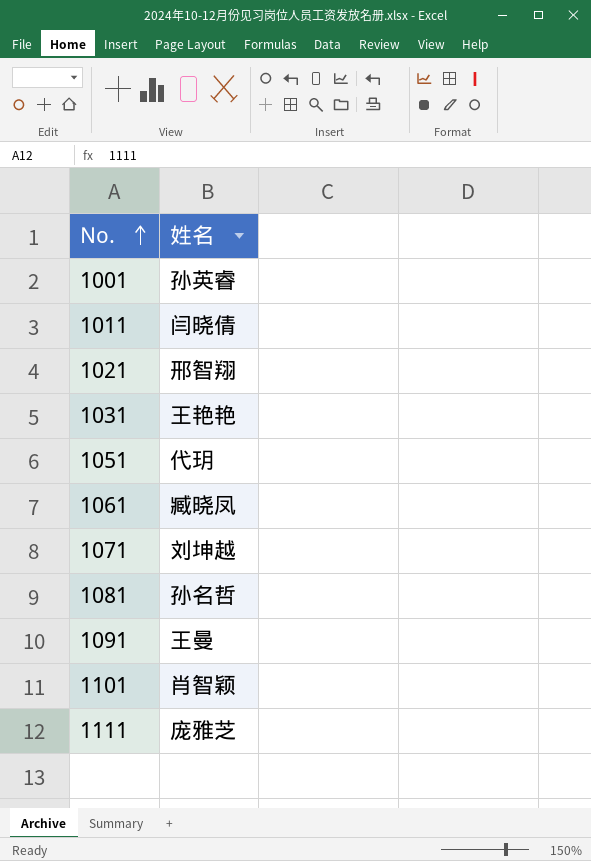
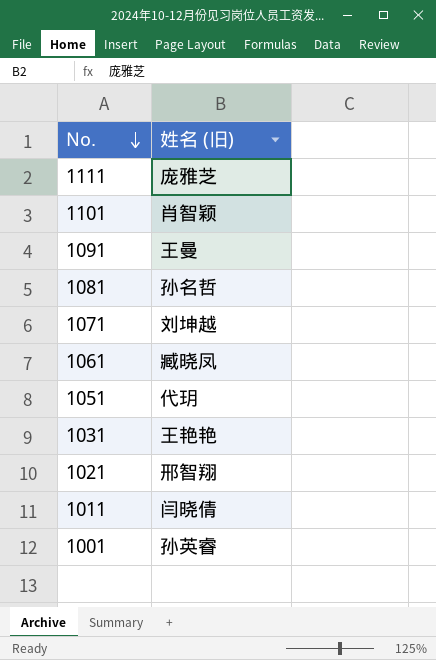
row order: No. ascending -> No. descending
column name: 姓名 -> 姓名 (旧)

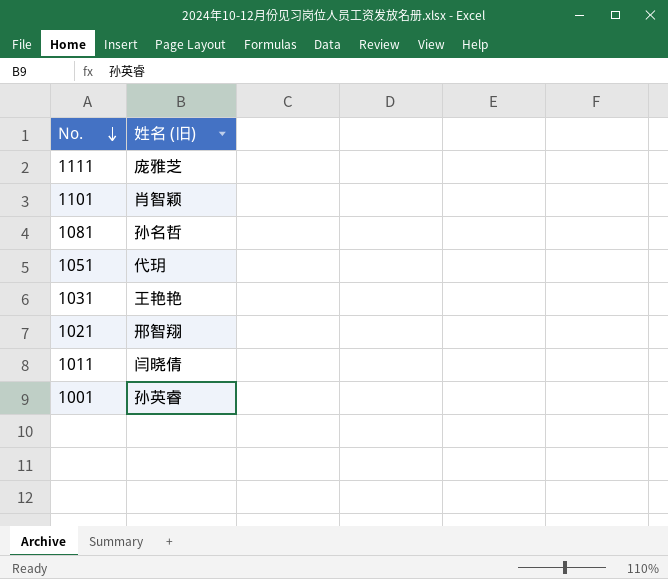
row 1091: 王曼 -> none
row 1071: 刘坤越 -> none
row 1061: 臧晓凤 -> none

